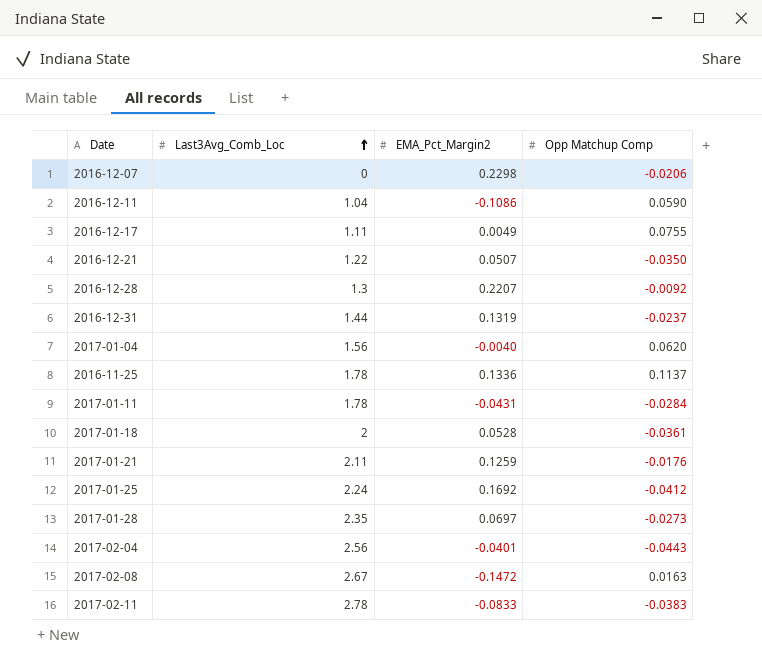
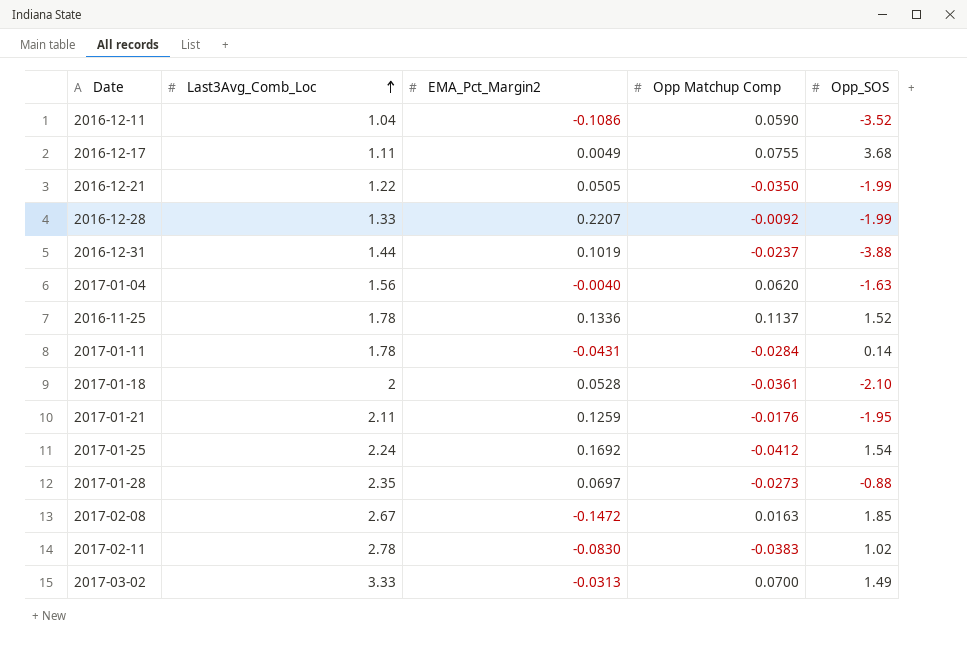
column Opp_SOS | position: none -> 5
row 2016-12-07: 0 | 0.2298 | -0.0206 -> none
row 2017-02-04: 2.56 | -0.0401 | -0.0443 -> none
2016-12-21 | EMA_Pct_Margin2: 0.0507 -> 0.0505
2016-12-28 | Last3Avg_Comb_Loc: 1.3 -> 1.33
2016-12-31 | EMA_Pct_Margin2: 0.1319 -> 0.1019
2017-02-11 | EMA_Pct_Margin2: -0.0833 -> -0.0830
row 2017-03-02: none -> 3.33 | -0.0313 | 0.0700 | 1.49

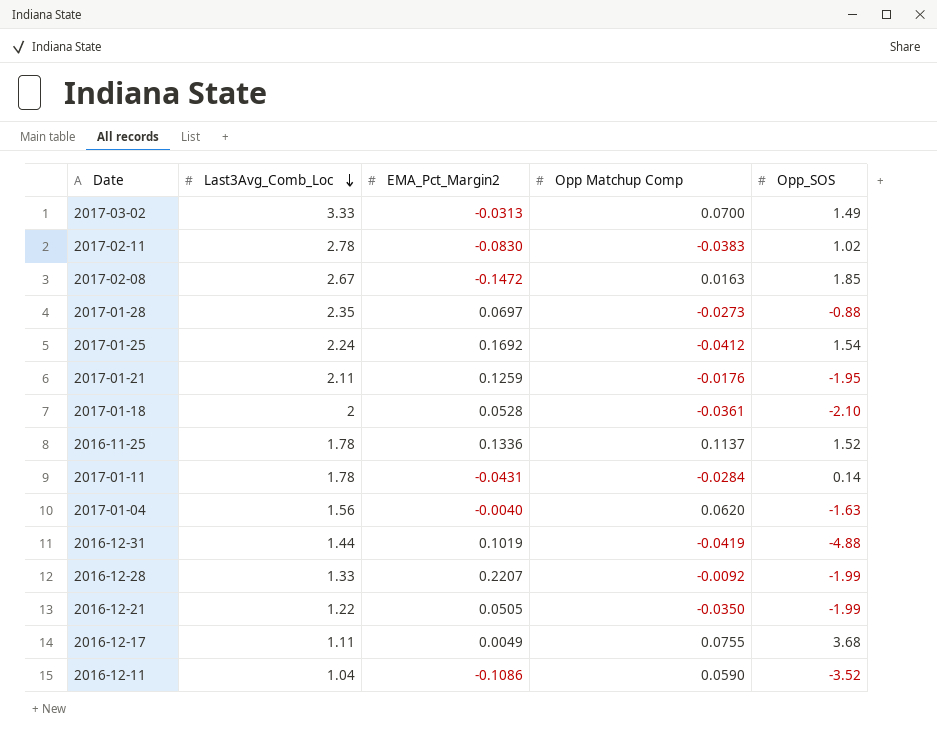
row order: Last3Avg_Comb_Loc ascending -> Last3Avg_Comb_Loc descending
2016-12-31 | Opp Matchup Comp: -0.0237 -> -0.0419
2016-12-31 | Opp_SOS: -3.88 -> -4.88

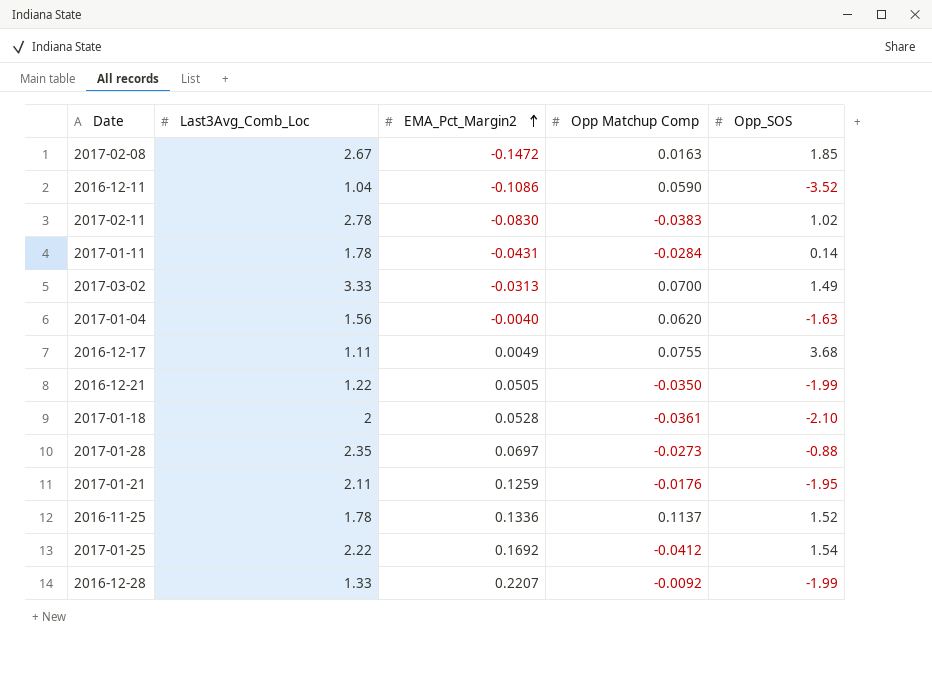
row order: Last3Avg_Comb_Loc descending -> EMA_Pct_Margin2 ascending
row 2016-12-31: 1.44 | 0.1019 | -0.0419 | -4.88 -> none
2017-01-25 | Last3Avg_Comb_Loc: 2.24 -> 2.22

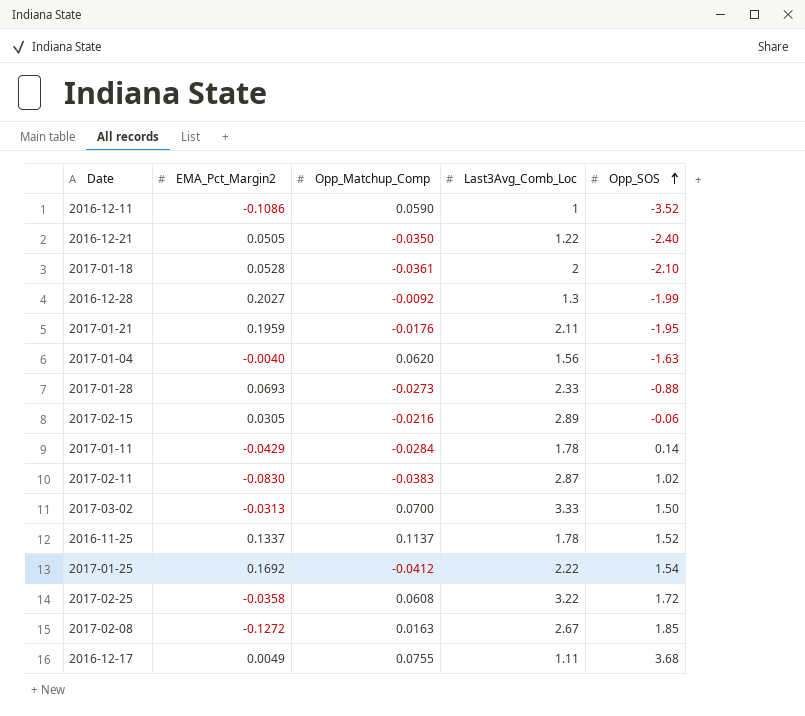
row order: EMA_Pct_Margin2 ascending -> Opp_SOS ascending
column name: Opp Matchup Comp -> Opp_Matchup_Comp
column Last3Avg_Comb_Loc | position: 2 -> 4
2016-12-11 | Last3Avg_Comb_Loc: 1.04 -> 1
2016-12-21 | Opp_SOS: -1.99 -> -2.40
2016-12-28 | EMA_Pct_Margin2: 0.2207 -> 0.2027
2016-12-28 | Last3Avg_Comb_Loc: 1.33 -> 1.3
2017-01-21 | EMA_Pct_Margin2: 0.1259 -> 0.1959
2017-01-28 | EMA_Pct_Margin2: 0.0697 -> 0.0693
2017-01-28 | Last3Avg_Comb_Loc: 2.35 -> 2.33
row 2017-02-15: none -> 0.0305 | -0.0216 | 2.89 | -0.06
2017-01-11 | EMA_Pct_Margin2: -0.0431 -> -0.0429
2017-02-11 | Last3Avg_Comb_Loc: 2.78 -> 2.87
2017-03-02 | Opp_SOS: 1.49 -> 1.50
2016-11-25 | EMA_Pct_Margin2: 0.1336 -> 0.1337
row 2017-02-25: none -> -0.0358 | 0.0608 | 3.22 | 1.72
2017-02-08 | EMA_Pct_Margin2: -0.1472 -> -0.1272

